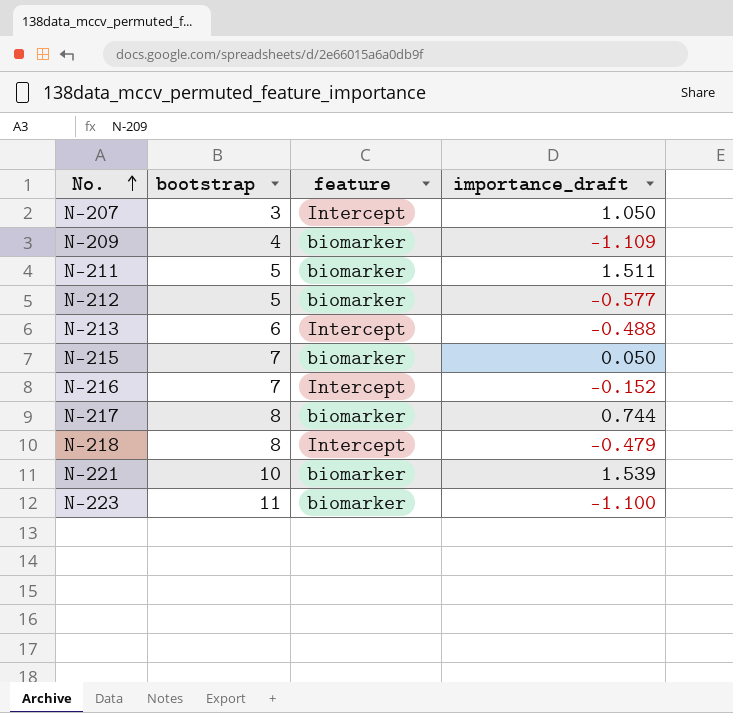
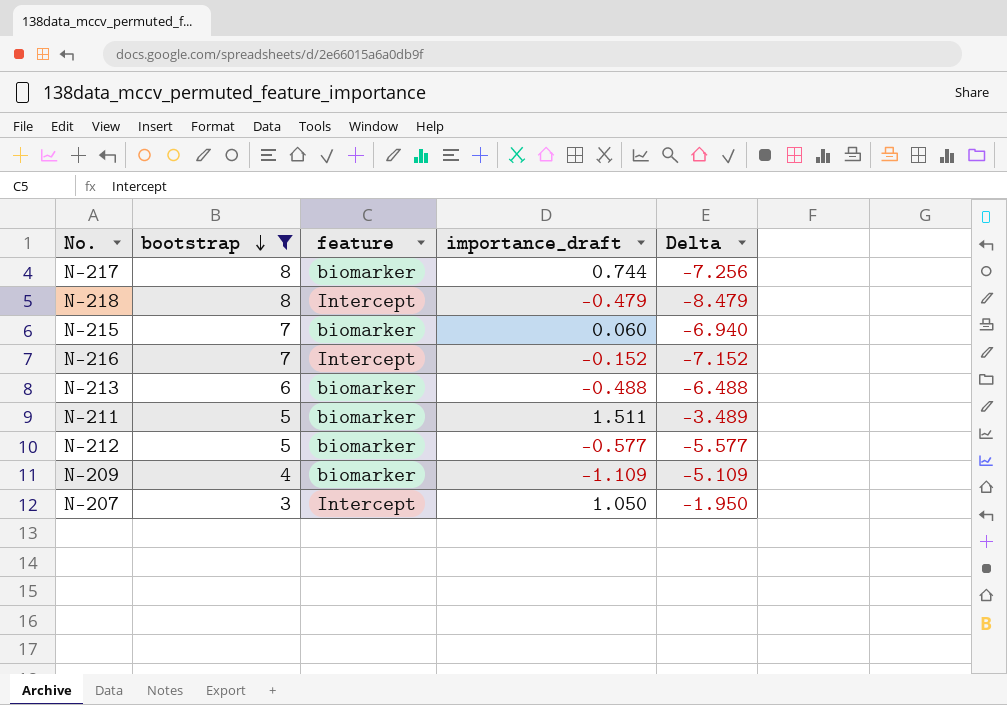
filter: none -> bootstrap <= 8
row order: No. ascending -> bootstrap descending
column Delta | formula: none -> [importance_draft] - [bootstrap]
N-215 | importance_draft: 0.050 -> 0.060
N-213 | feature: Intercept -> biomarker

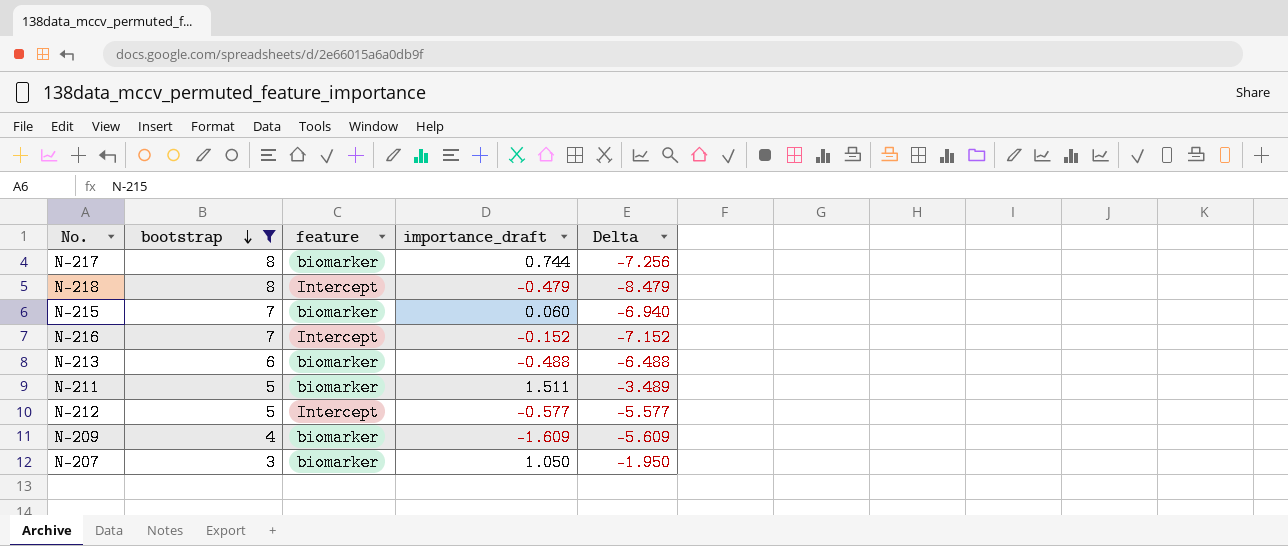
N-212 | feature: biomarker -> Intercept
N-209 | importance_draft: -1.109 -> -1.609
N-209 | Delta: -5.109 -> -5.609
N-207 | feature: Intercept -> biomarker

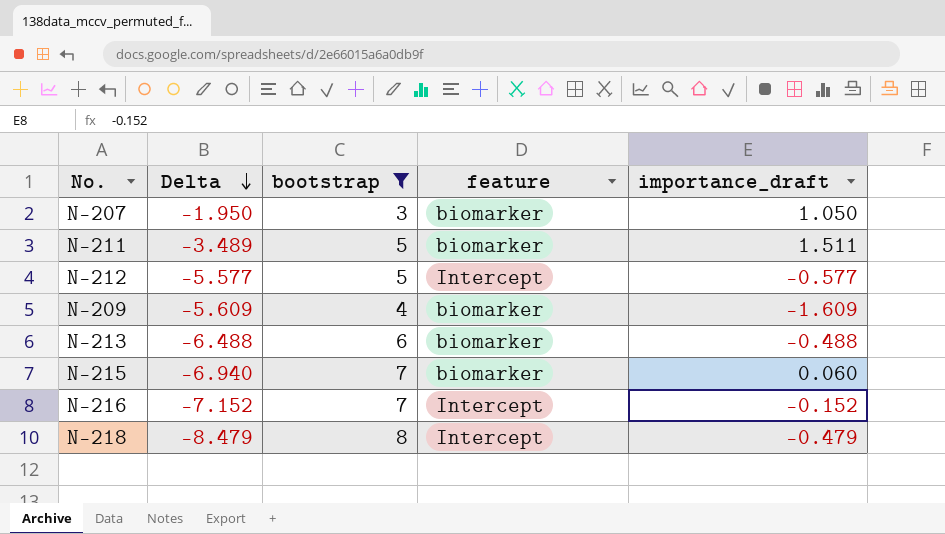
row order: bootstrap descending -> Delta descending
column Delta | position: 5 -> 2
row N-217: 8 | biomarker | 0.744 | -7.256 -> none

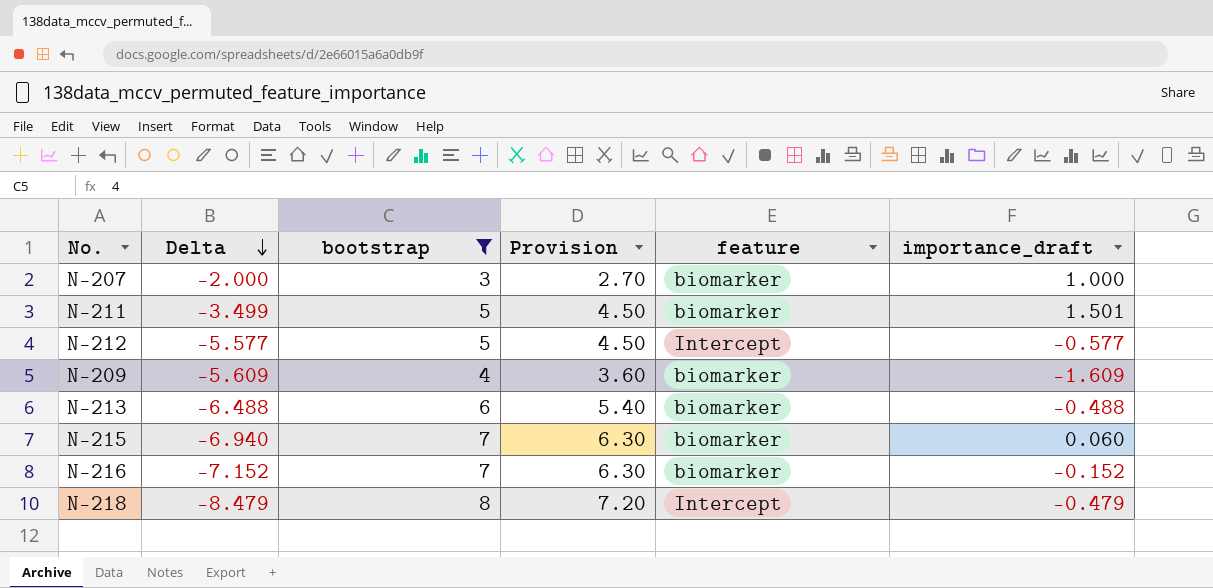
column Provision | formula: none -> [bootstrap] * 0.9
N-207 | Delta: -1.950 -> -2.000
N-207 | importance_draft: 1.050 -> 1.000
N-211 | Delta: -3.489 -> -3.499
N-211 | importance_draft: 1.511 -> 1.501
N-216 | feature: Intercept -> biomarker

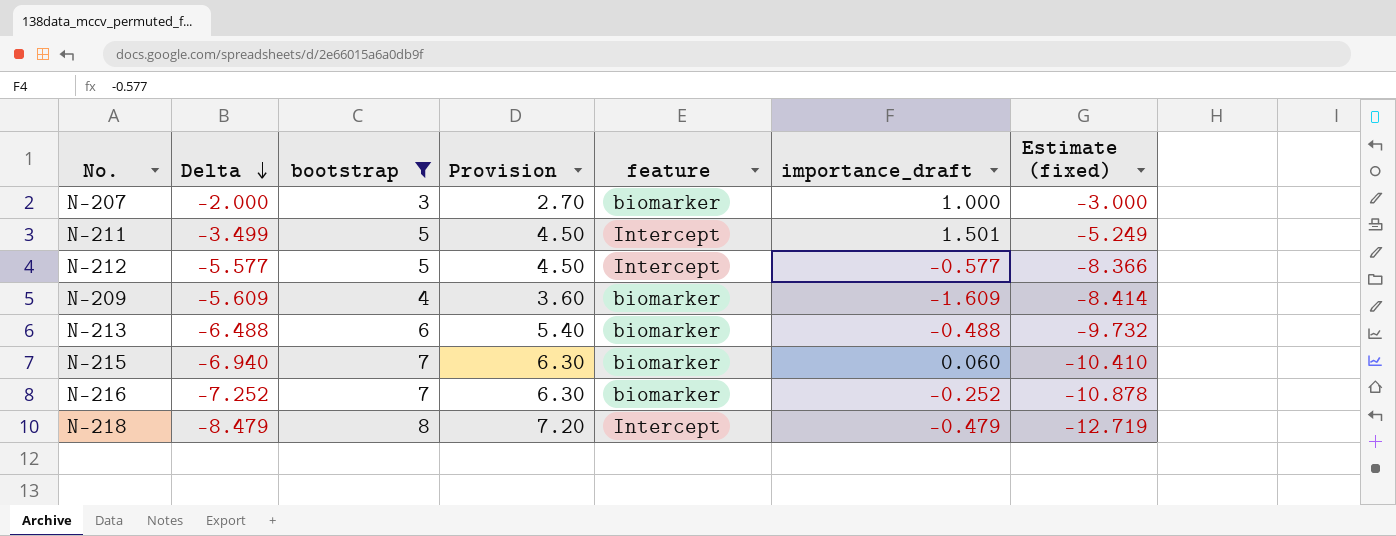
column Estimate (fixed) | formula: none -> [Delta] * 1.5
N-211 | feature: biomarker -> Intercept
N-216 | Delta: -7.152 -> -7.252
N-216 | importance_draft: -0.152 -> -0.252

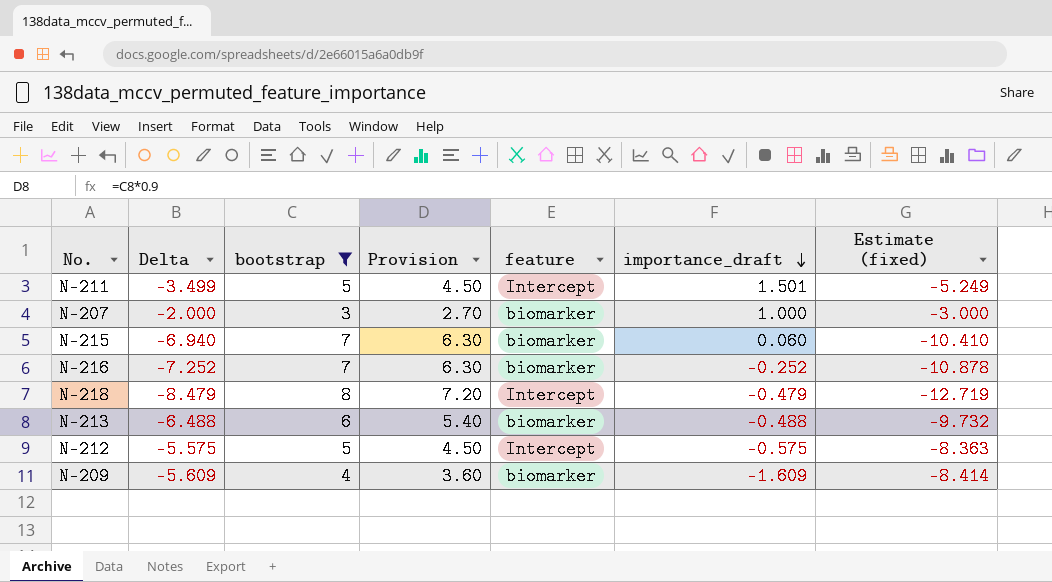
row order: Delta descending -> importance_draft descending
N-212 | Delta: -5.577 -> -5.575
N-212 | importance_draft: -0.577 -> -0.575
N-212 | Estimate (fixed): -8.366 -> -8.363

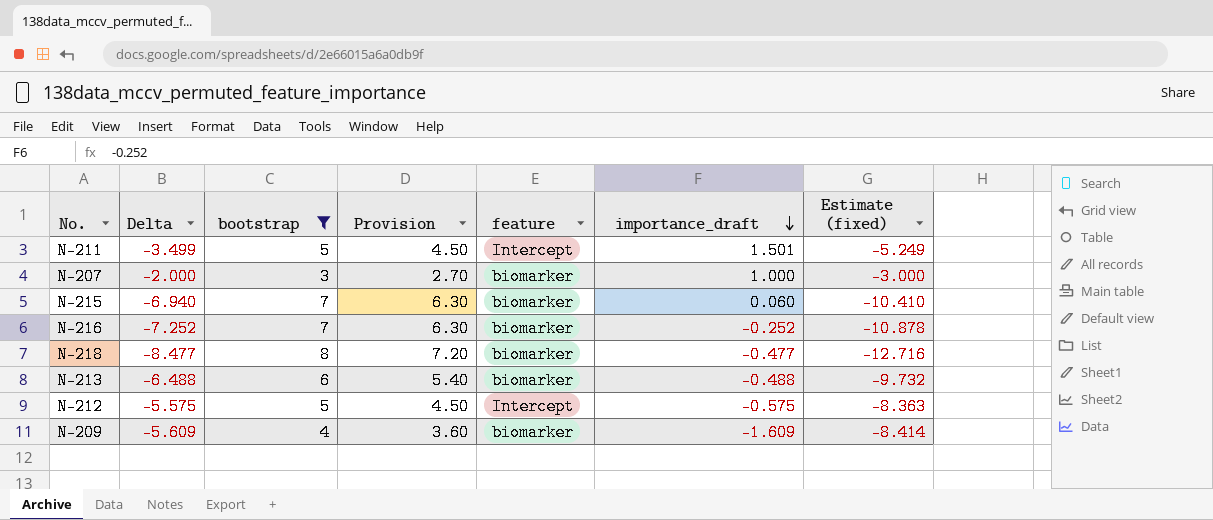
N-218 | Delta: -8.479 -> -8.477
N-218 | feature: Intercept -> biomarker
N-218 | importance_draft: -0.479 -> -0.477
N-218 | Estimate (fixed): -12.719 -> -12.716

